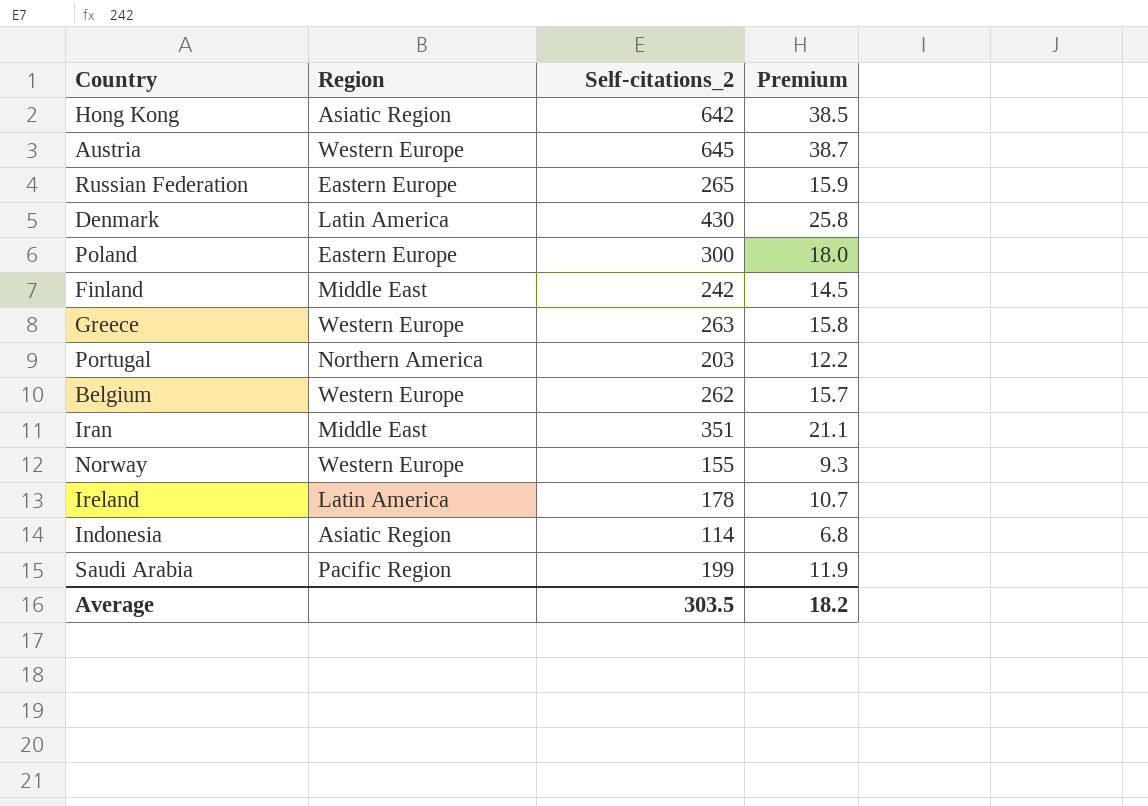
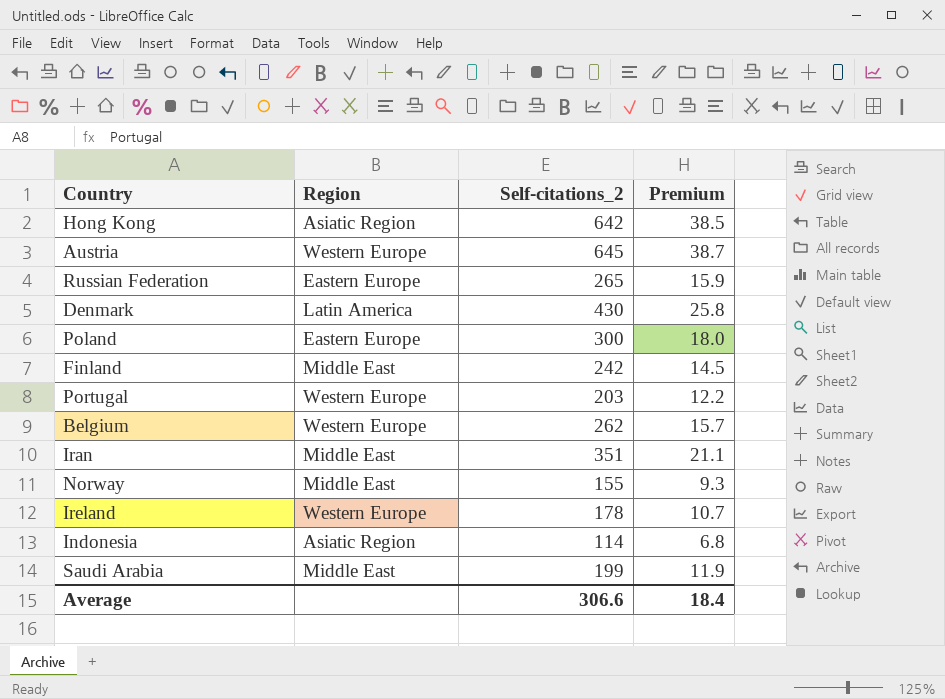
row Greece: Western Europe | 263 | 15.8 -> none
Portugal | Region: Northern America -> Western Europe
Norway | Region: Western Europe -> Middle East
Ireland | Region: Latin America -> Western Europe
Saudi Arabia | Region: Pacific Region -> Middle East
Average | Self-citations_2: 303.5 -> 306.6
Average | Premium: 18.2 -> 18.4

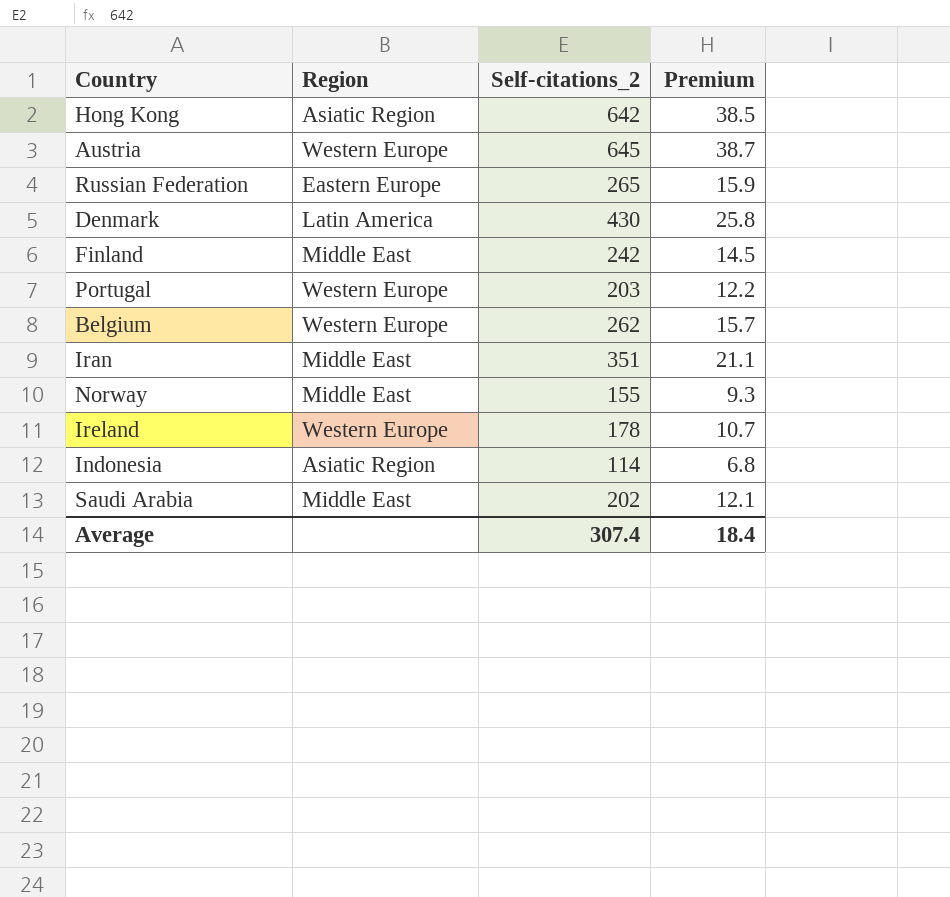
row Poland: Eastern Europe | 300 | 18.0 -> none
Saudi Arabia | Self-citations_2: 199 -> 202
Saudi Arabia | Premium: 11.9 -> 12.1
Average | Self-citations_2: 306.6 -> 307.4

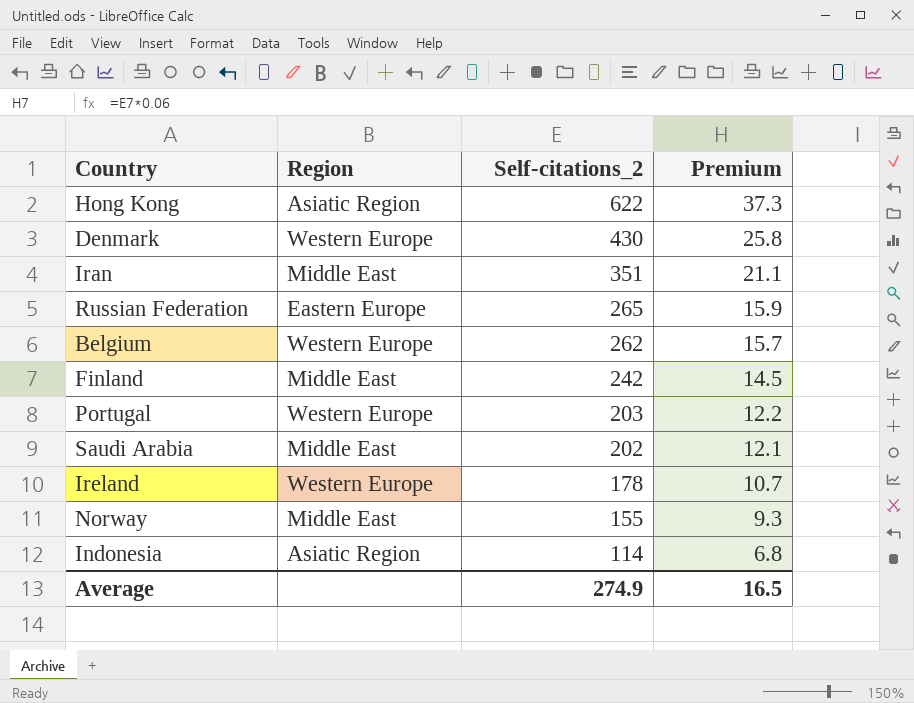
row order: none -> Self-citations_2 descending
row Austria: Western Europe | 645 | 38.7 -> none
Hong Kong | Self-citations_2: 642 -> 622
Hong Kong | Premium: 38.5 -> 37.3
Denmark | Region: Latin America -> Western Europe
Average | Self-citations_2: 307.4 -> 274.9
Average | Premium: 18.4 -> 16.5

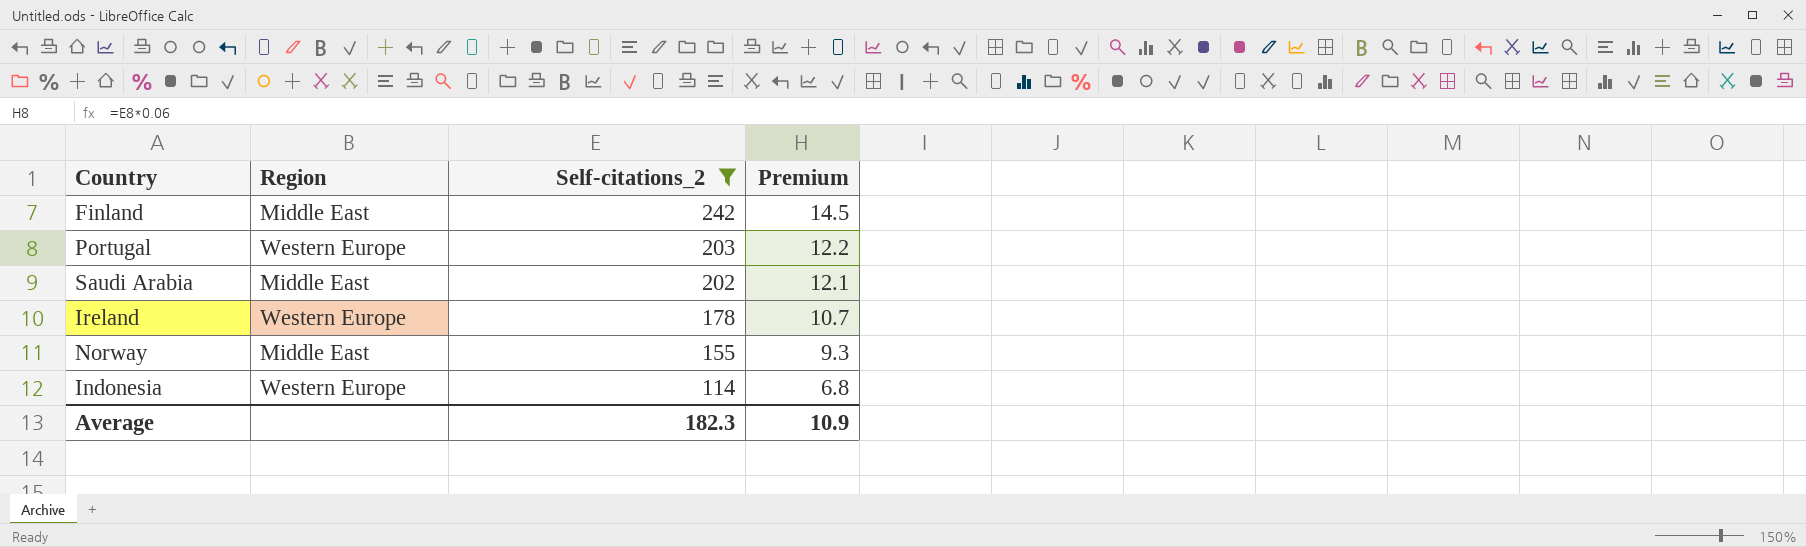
filter: none -> Self-citations_2 <= 242
Indonesia | Region: Asiatic Region -> Western Europe
Average | Self-citations_2: 274.9 -> 182.3
Average | Premium: 16.5 -> 10.9

